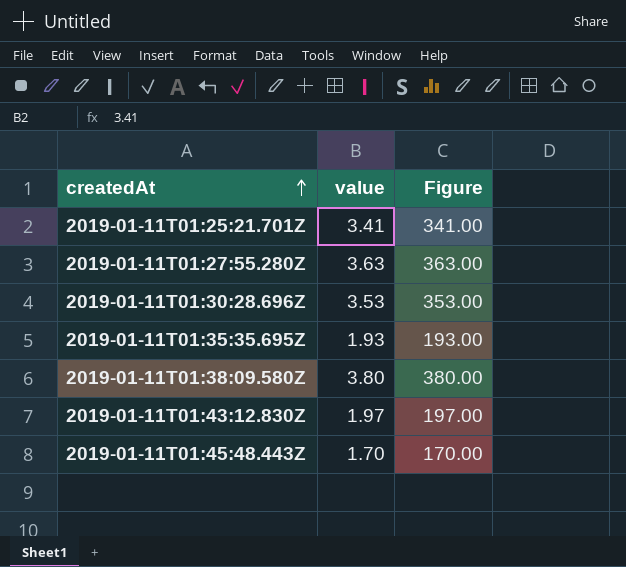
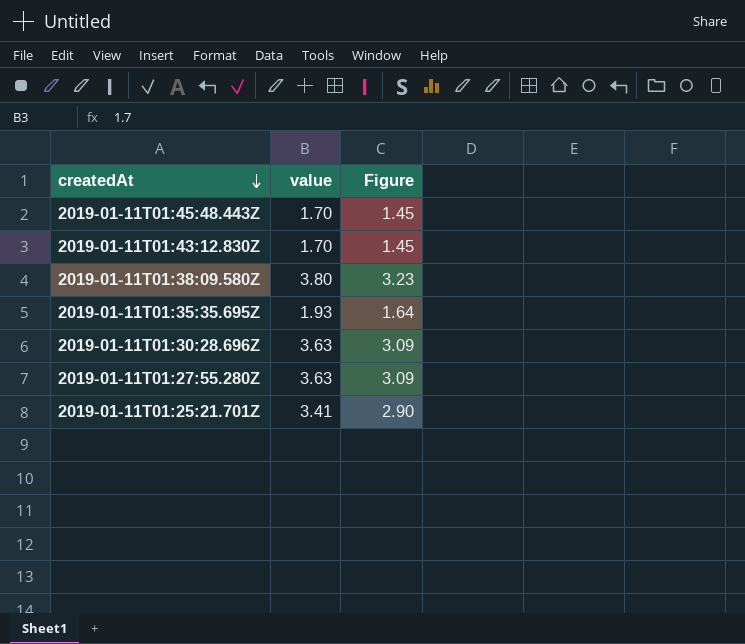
row order: createdAt ascending -> createdAt descending
column Figure | formula: [value] * 100 -> [value] * 0.85
2019-01-11T01:43:12.830Z | value: 1.97 -> 1.70
2019-01-11T01:30:28.696Z | value: 3.53 -> 3.63

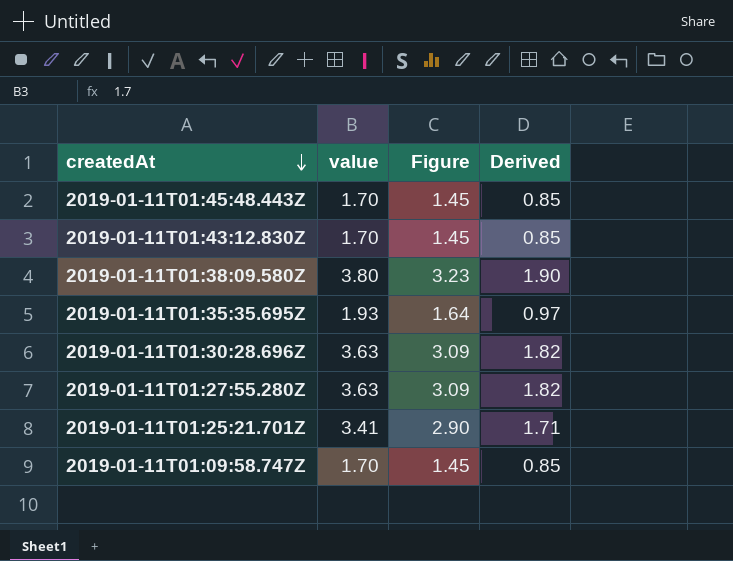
column Derived | formula: none -> [value] * 0.5
row 2019-01-11T01:09:58.747Z: none -> 1.70 | 1.45 | 0.85

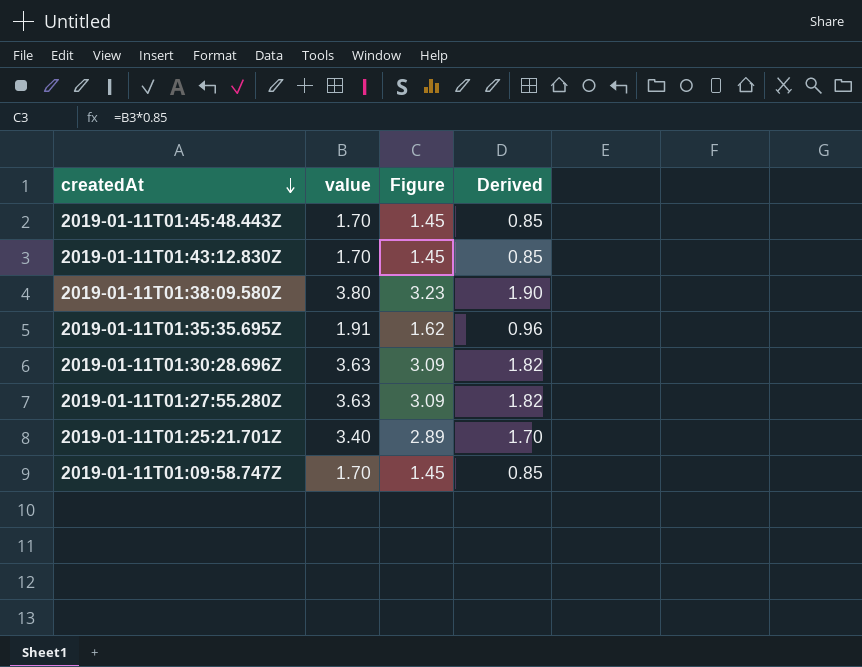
2019-01-11T01:35:35.695Z | value: 1.93 -> 1.91
2019-01-11T01:35:35.695Z | Figure: 1.64 -> 1.62
2019-01-11T01:35:35.695Z | Derived: 0.97 -> 0.96
2019-01-11T01:25:21.701Z | value: 3.41 -> 3.40
2019-01-11T01:25:21.701Z | Figure: 2.90 -> 2.89
2019-01-11T01:25:21.701Z | Derived: 1.71 -> 1.70

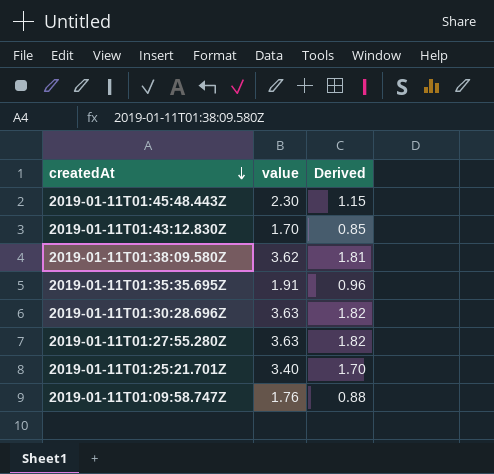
column Figure | formula: [value] * 0.85 -> none
2019-01-11T01:45:48.443Z | value: 1.70 -> 2.30
2019-01-11T01:45:48.443Z | Derived: 0.85 -> 1.15
2019-01-11T01:38:09.580Z | value: 3.80 -> 3.62
2019-01-11T01:38:09.580Z | Derived: 1.90 -> 1.81
2019-01-11T01:09:58.747Z | value: 1.70 -> 1.76
2019-01-11T01:09:58.747Z | Derived: 0.85 -> 0.88

